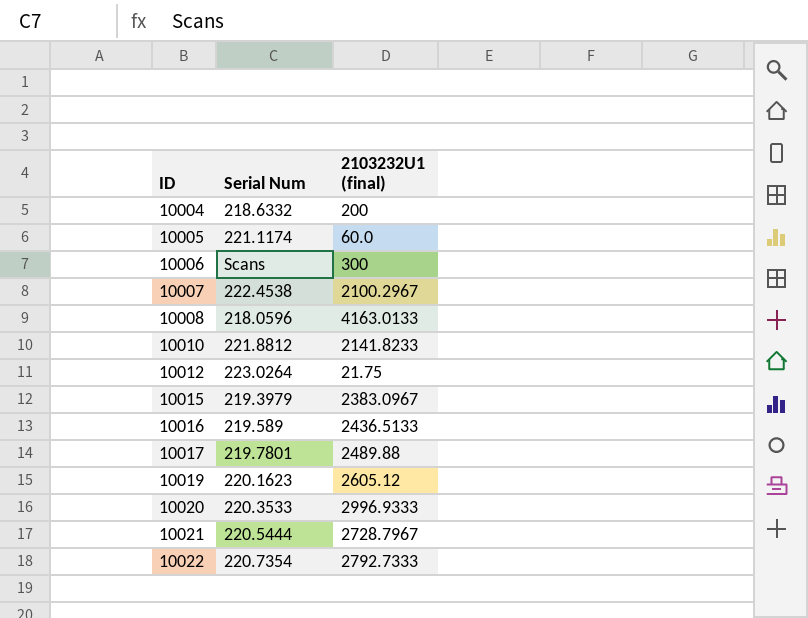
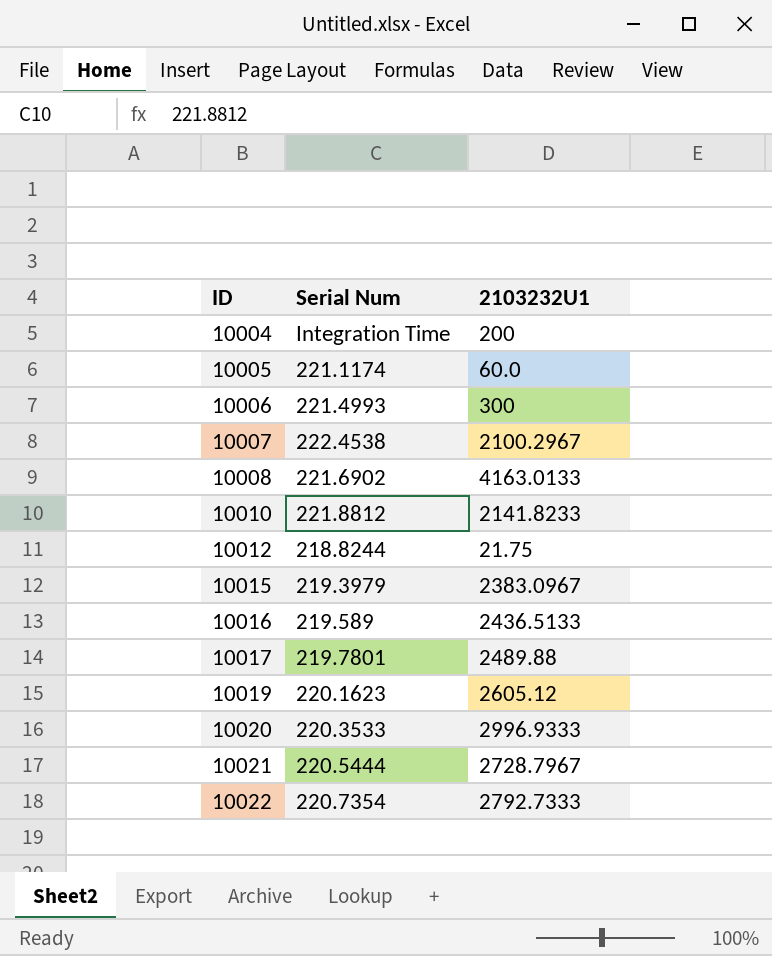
column name: 2103232U1 (final) -> 2103232U1
10004 | Serial Num: 218.6332 -> Integration Time
10006 | Serial Num: Scans -> 221.4993
10008 | Serial Num: 218.0596 -> 221.6902
10012 | Serial Num: 223.0264 -> 218.8244

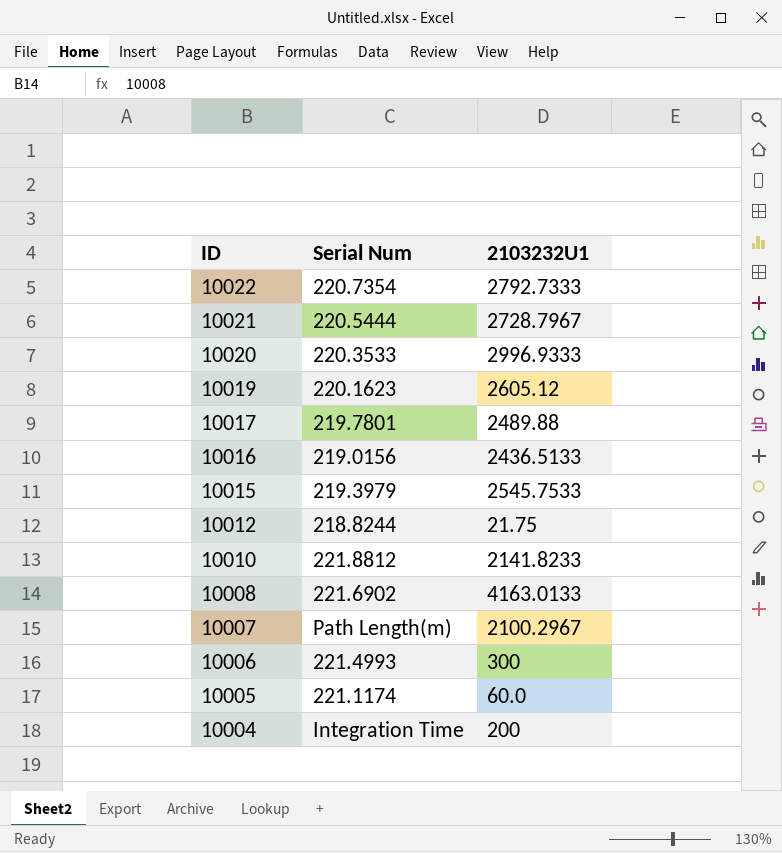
row order: ID ascending -> ID descending
10016 | Serial Num: 219.589 -> 219.0156
10015 | 2103232U1: 2383.0967 -> 2545.7533
10007 | Serial Num: 222.4538 -> Path Length(m)

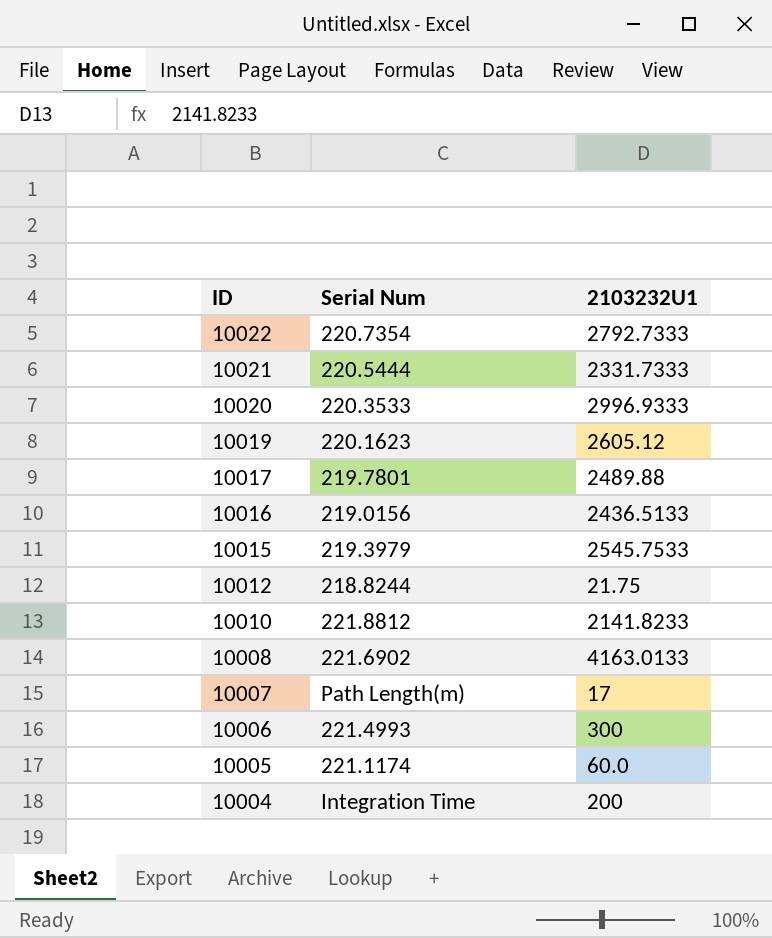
10021 | 2103232U1: 2728.7967 -> 2331.7333
10007 | 2103232U1: 2100.2967 -> 17

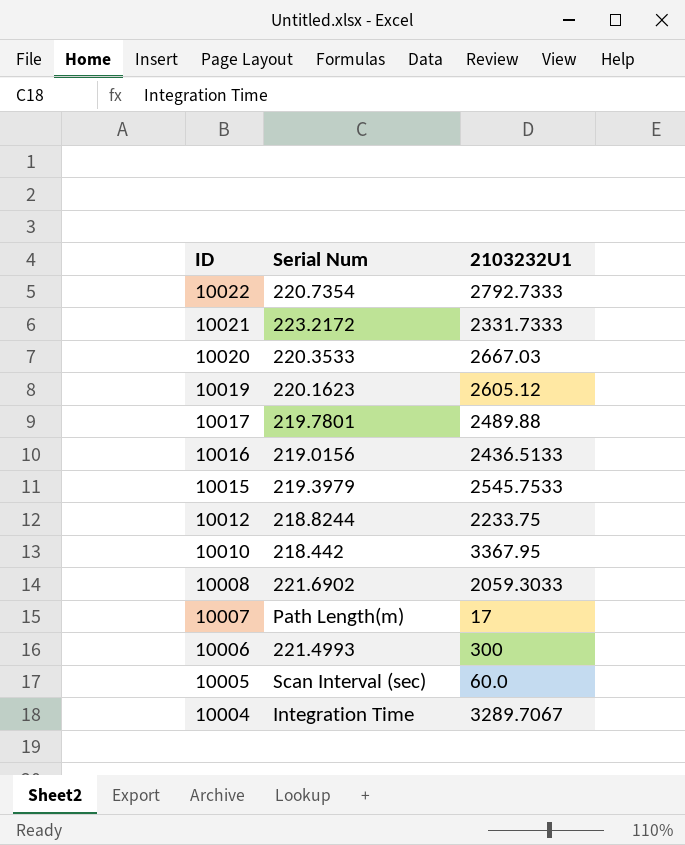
10021 | Serial Num: 220.5444 -> 223.2172
10020 | 2103232U1: 2996.9333 -> 2667.03
10012 | 2103232U1: 21.75 -> 2233.75
10010 | Serial Num: 221.8812 -> 218.442
10010 | 2103232U1: 2141.8233 -> 3367.95
10008 | 2103232U1: 4163.0133 -> 2059.3033
10005 | Serial Num: 221.1174 -> Scan Interval (sec)
10004 | 2103232U1: 200 -> 3289.7067

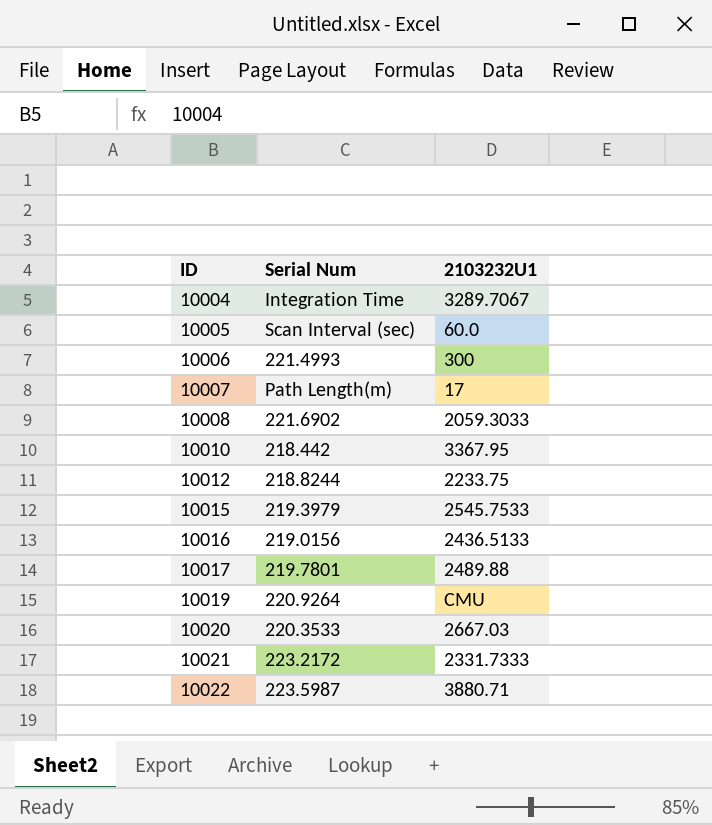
row order: ID descending -> ID ascending
10019 | Serial Num: 220.1623 -> 220.9264
10019 | 2103232U1: 2605.12 -> CMU
10022 | Serial Num: 220.7354 -> 223.5987
10022 | 2103232U1: 2792.7333 -> 3880.71

